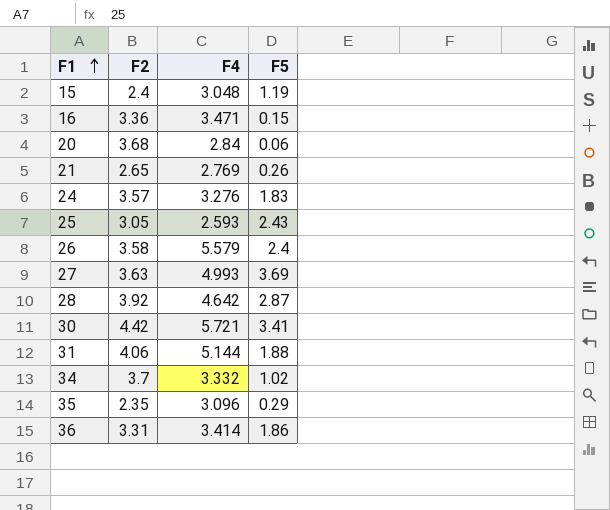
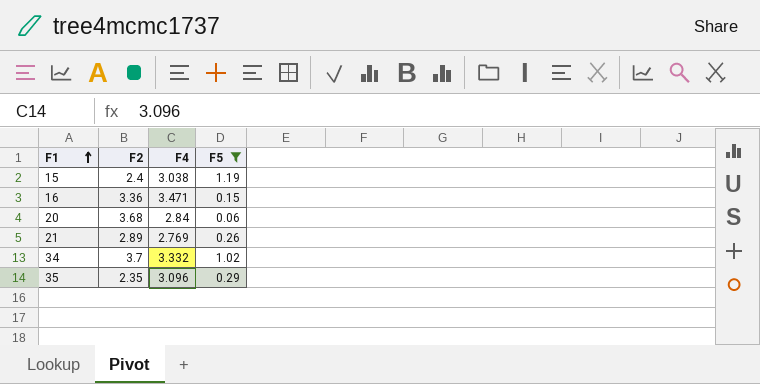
filter: none -> F5 <= 1.19
15 | F4: 3.048 -> 3.038
21 | F2: 2.65 -> 2.89

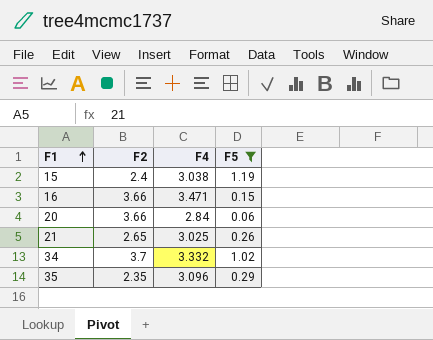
16 | F2: 3.36 -> 3.66
20 | F2: 3.68 -> 3.66
21 | F2: 2.89 -> 2.65
21 | F4: 2.769 -> 3.025

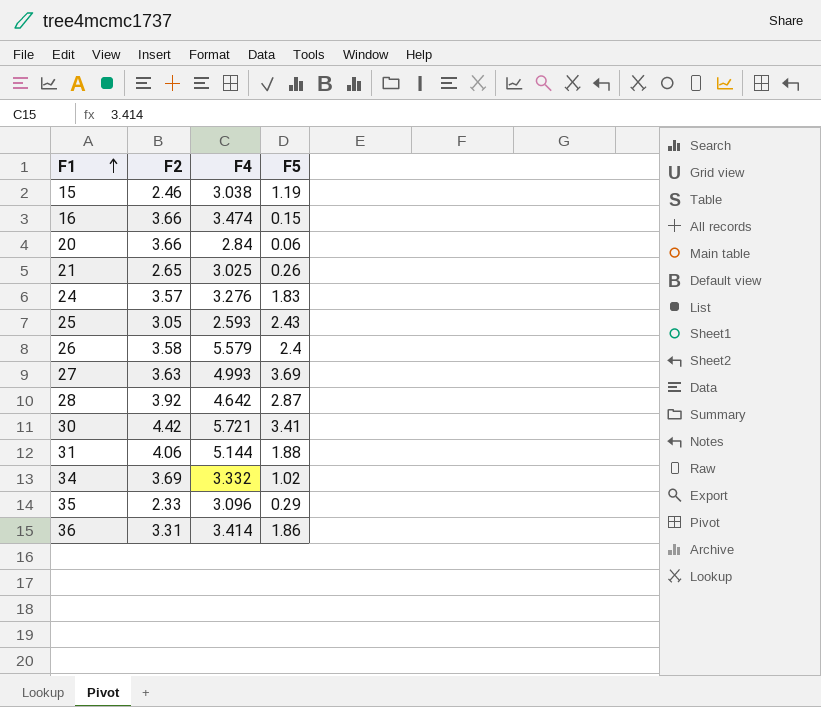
filter: F5 <= 1.19 -> none
15 | F2: 2.4 -> 2.46
16 | F4: 3.471 -> 3.474
34 | F2: 3.7 -> 3.69
35 | F2: 2.35 -> 2.33

